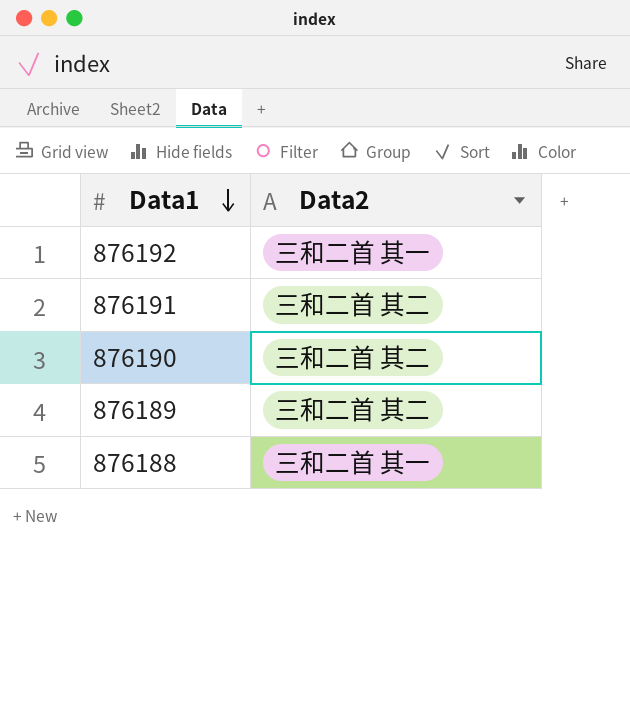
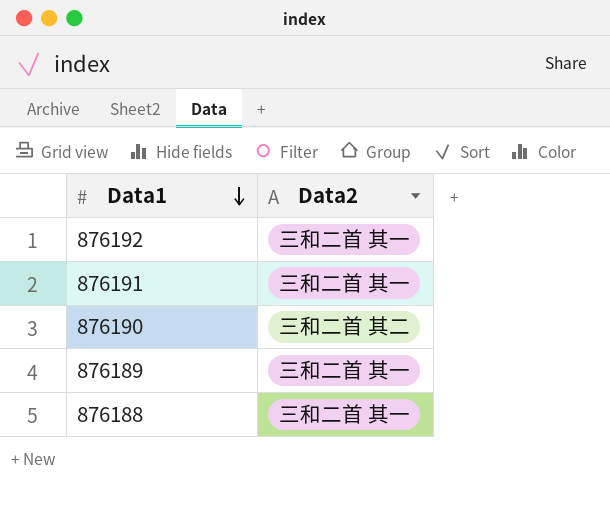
876191 | Data2: 三和二首 其二 -> 三和二首 其一
876189 | Data2: 三和二首 其二 -> 三和二首 其一

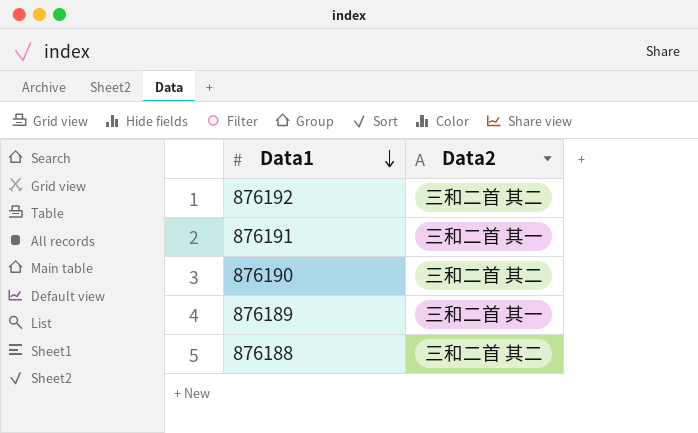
876192 | Data2: 三和二首 其一 -> 三和二首 其二
876188 | Data2: 三和二首 其一 -> 三和二首 其二

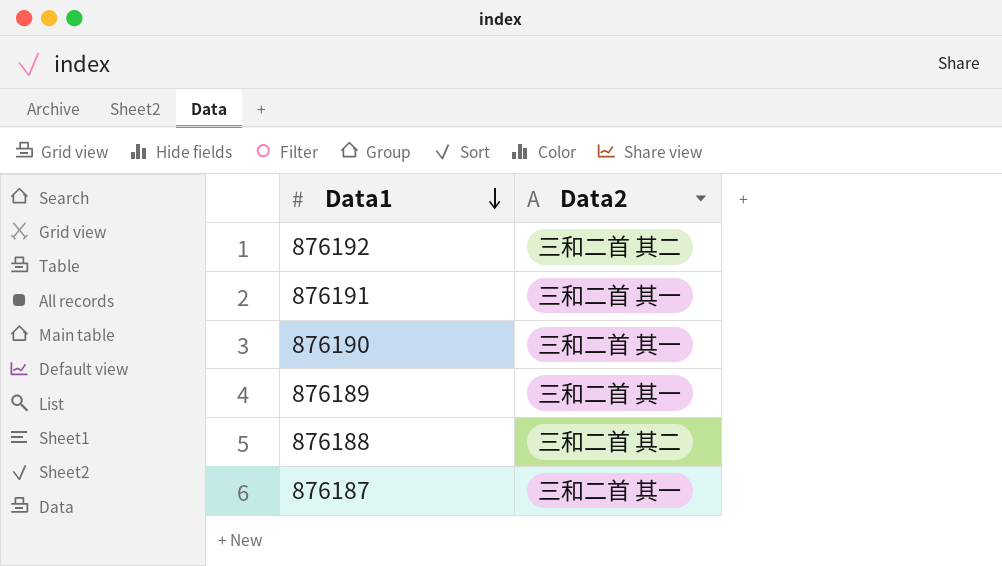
876190 | Data2: 三和二首 其二 -> 三和二首 其一
row 876187: none -> 三和二首 其一

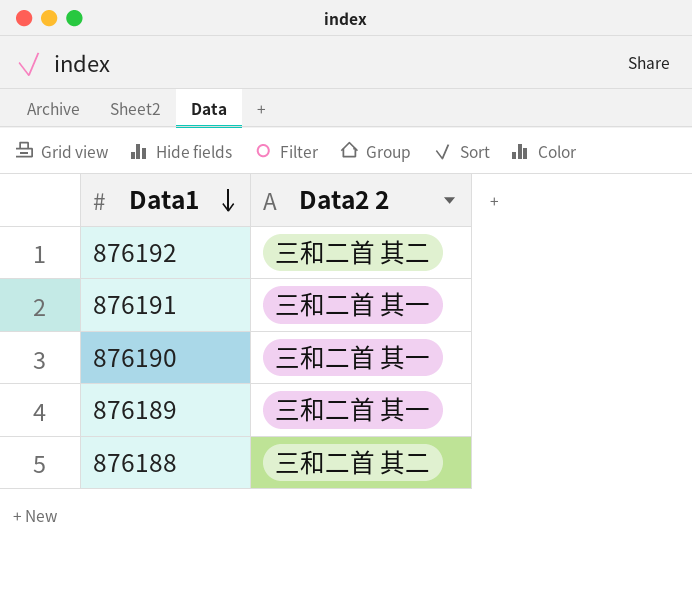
column name: Data2 -> Data2 2
row 876187: 三和二首 其一 -> none

